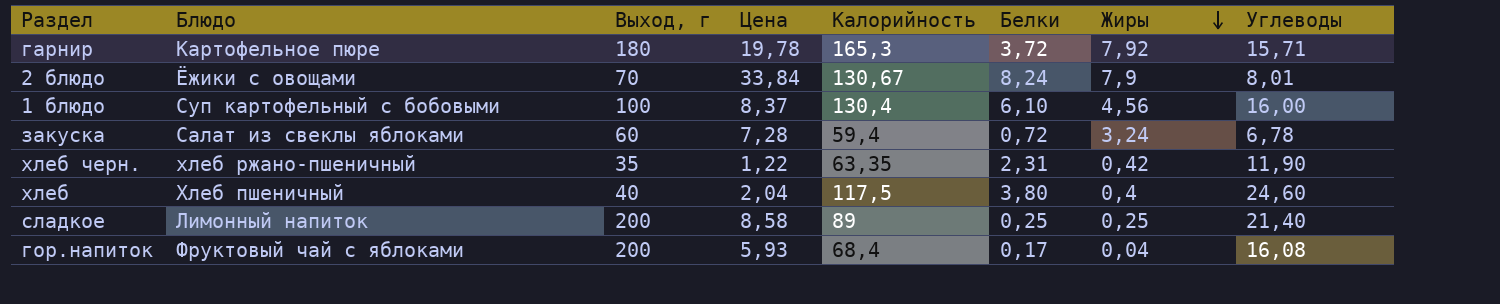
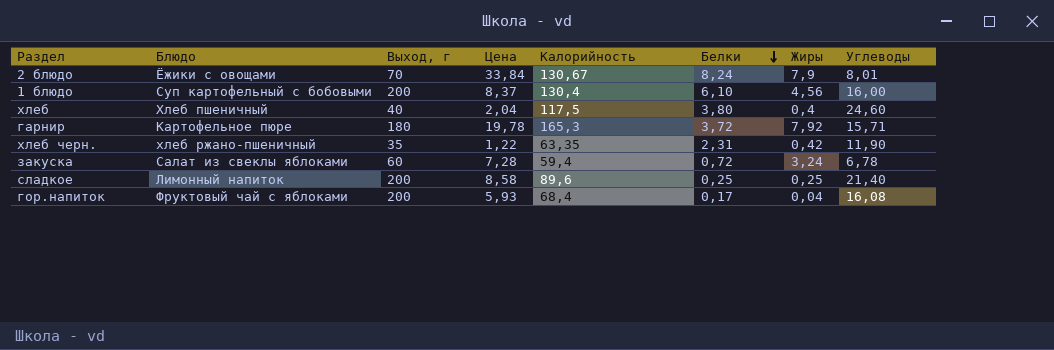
row order: Жиры descending -> Белки descending
1 блюдо | Выход, г: 100 -> 200
сладкое | Калорийность: 89 -> 89,6

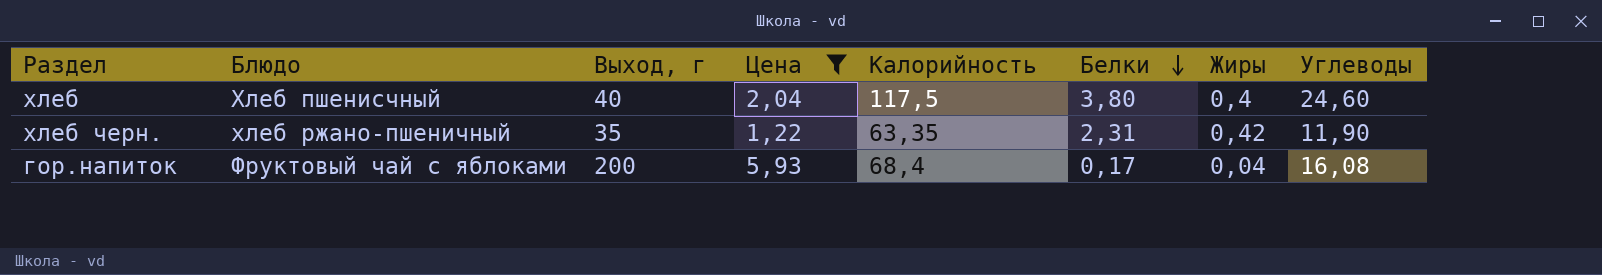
filter: none -> Цена <= 5,93
хлеб | Блюдо: Хлеб пшеничный -> Хлеб пшенисчный

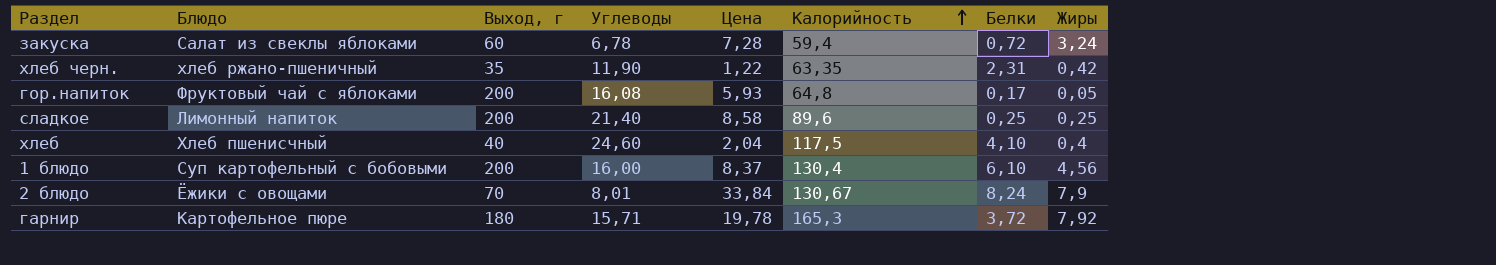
filter: Цена <= 5,93 -> none
row order: Белки descending -> Калорийность ascending
column Углеводы | position: 8 -> 4
гор.напиток | Калорийность: 68,4 -> 64,8
гор.напиток | Жиры: 0,04 -> 0,05
хлеб | Белки: 3,80 -> 4,10

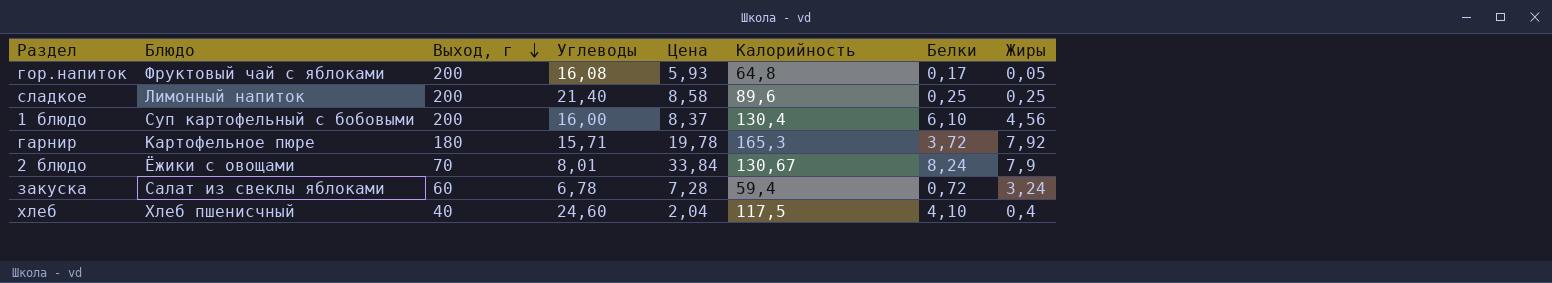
row order: Калорийность ascending -> Выход, г descending
row хлеб черн.: хлеб ржано-пшеничный | 35 | 11,90 | 1,22 | 63,35 | 2,31 | 0,42 -> none

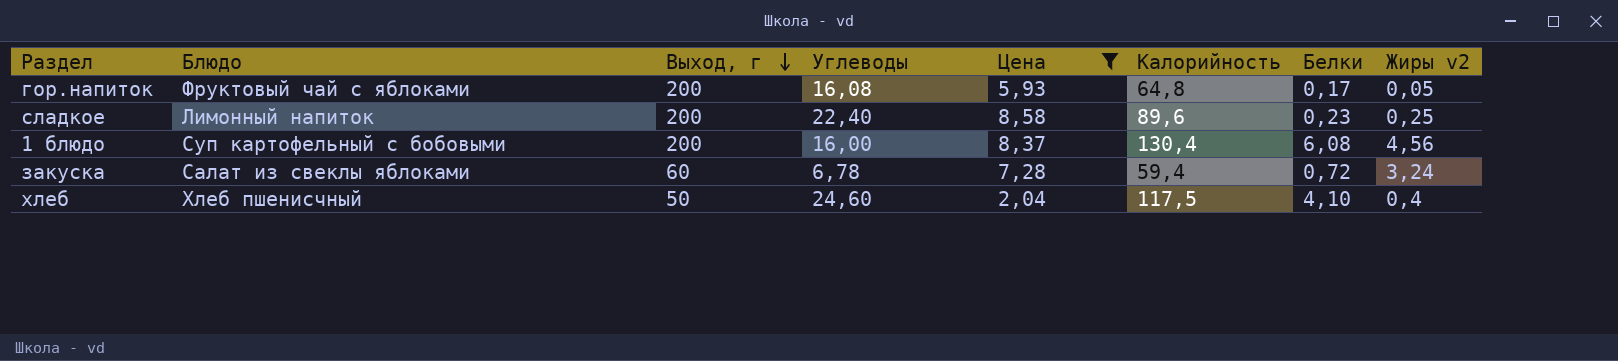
filter: none -> Цена <= 8,58
column name: Жиры -> Жиры v2
сладкое | Углеводы: 21,40 -> 22,40
сладкое | Белки: 0,25 -> 0,23
1 блюдо | Белки: 6,10 -> 6,08
хлеб | Выход, г: 40 -> 50

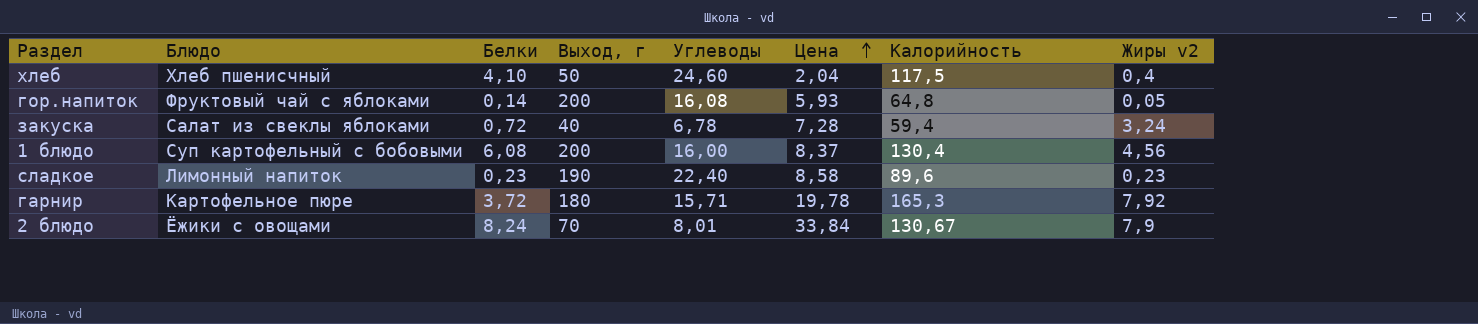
filter: Цена <= 8,58 -> none
row order: Выход, г descending -> Цена ascending
column Белки | position: 7 -> 3
гор.напиток | Белки: 0,17 -> 0,14
закуска | Выход, г: 60 -> 40
сладкое | Выход, г: 200 -> 190
сладкое | Жиры v2: 0,25 -> 0,23

